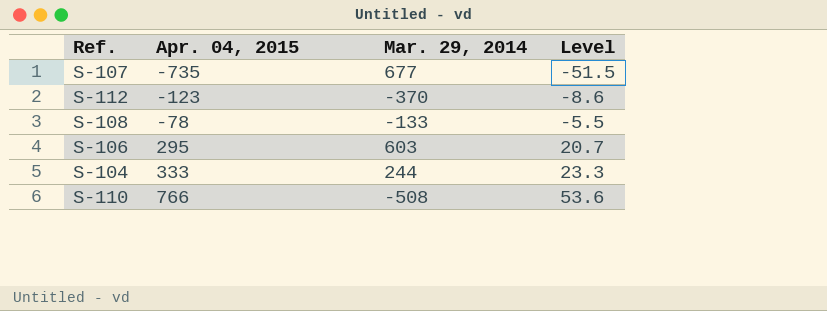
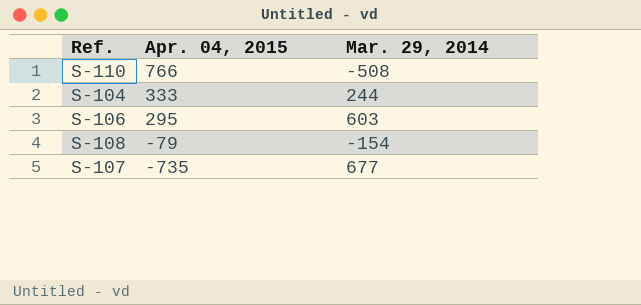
row order: Apr. 04, 2015 ascending -> Apr. 04, 2015 descending
column Level | formula: [Apr. 04, 2015] * 0.07 -> none
row S-112: -123 | -370 | -8.6 -> none
S-108 | Apr. 04, 2015: -78 -> -79
S-108 | Mar. 29, 2014: -133 -> -154

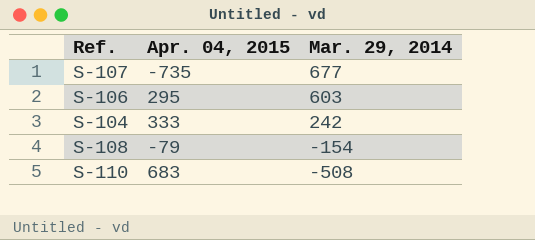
row order: Apr. 04, 2015 descending -> Mar. 29, 2014 descending
S-104 | Mar. 29, 2014: 244 -> 242
S-110 | Apr. 04, 2015: 766 -> 683

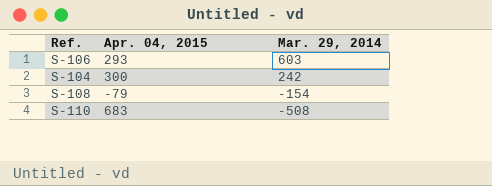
row S-107: -735 | 677 -> none
S-106 | Apr. 04, 2015: 295 -> 293
S-104 | Apr. 04, 2015: 333 -> 300

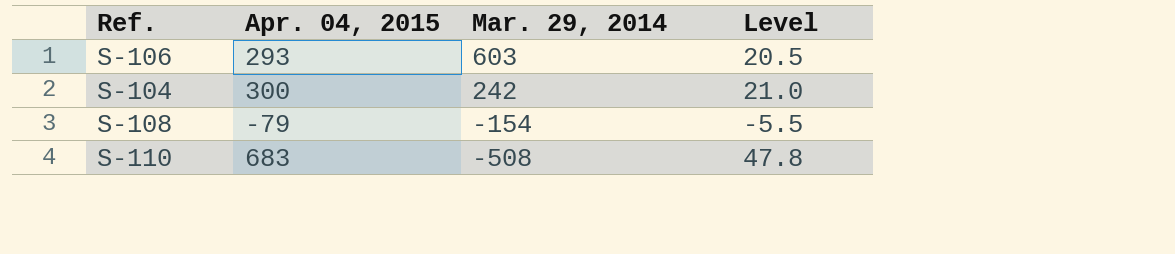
column Level | formula: none -> [Apr. 04, 2015] * 0.07

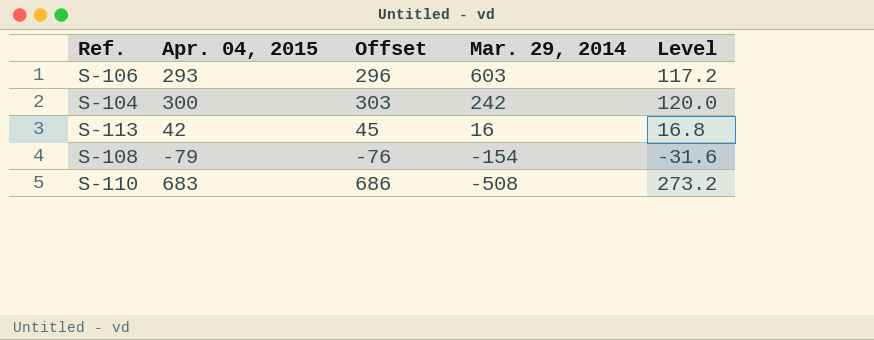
column Offset | formula: none -> [Apr. 04, 2015] + 3
column Level | formula: [Apr. 04, 2015] * 0.07 -> [Apr. 04, 2015] * 0.4
row S-113: none -> 42 | 45 | 16 | 16.8

